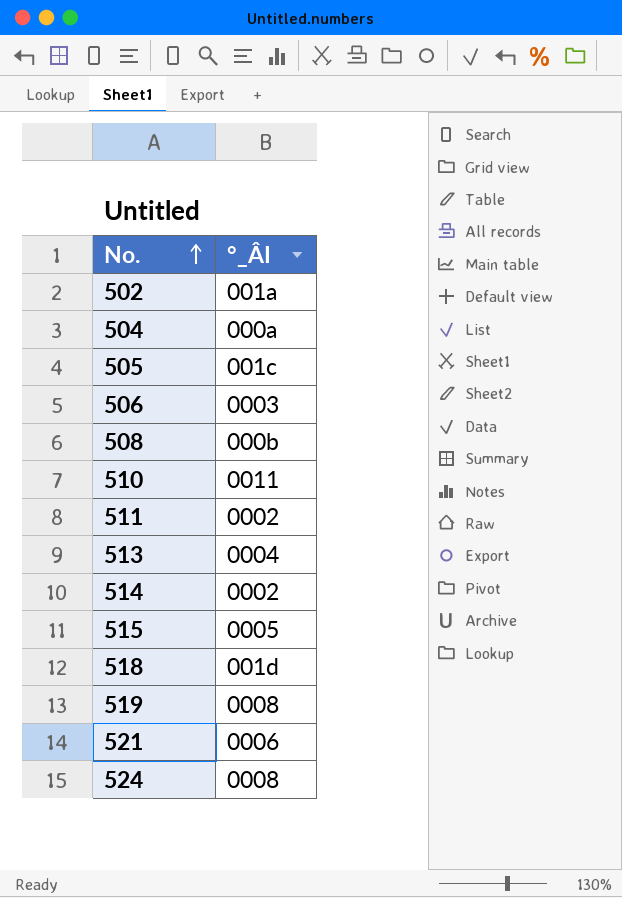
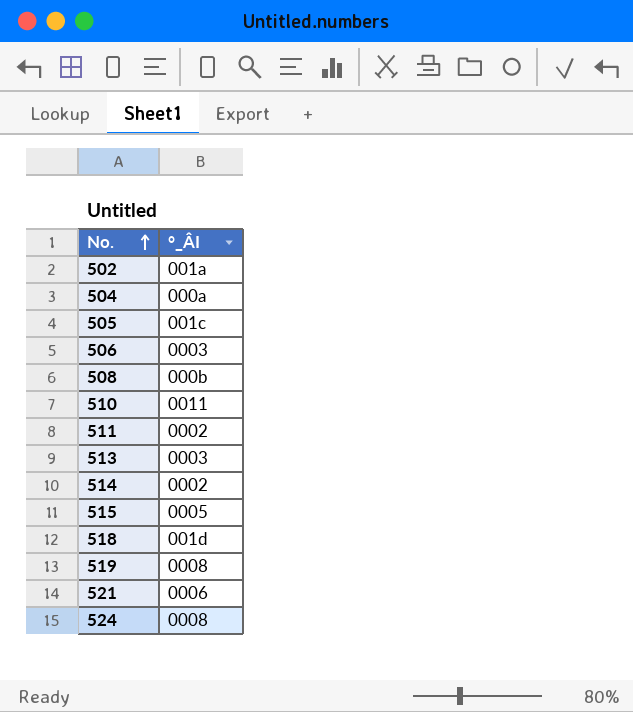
513 | °_ÂI: 0004 -> 0003

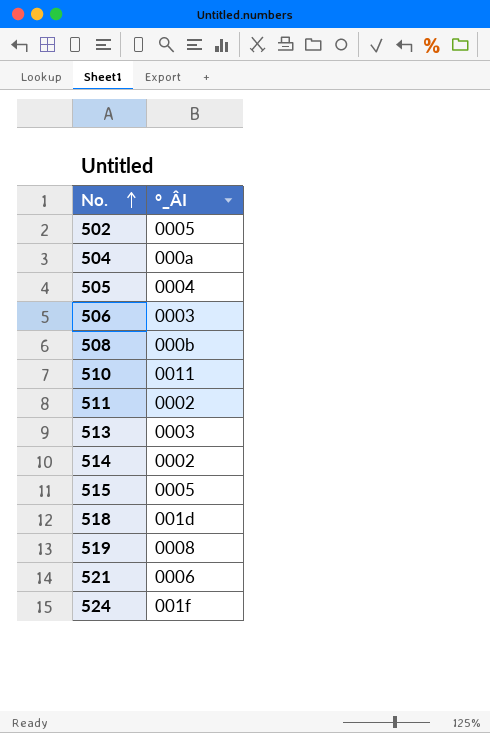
502 | °_ÂI: 001a -> 0005
505 | °_ÂI: 001c -> 0004
524 | °_ÂI: 0008 -> 001f

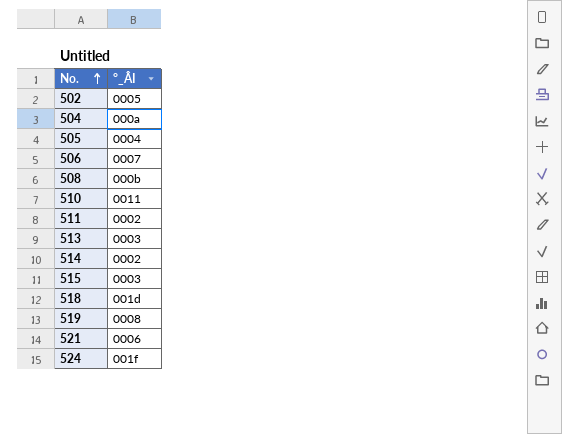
506 | °_ÂI: 0003 -> 0007
515 | °_ÂI: 0005 -> 0003

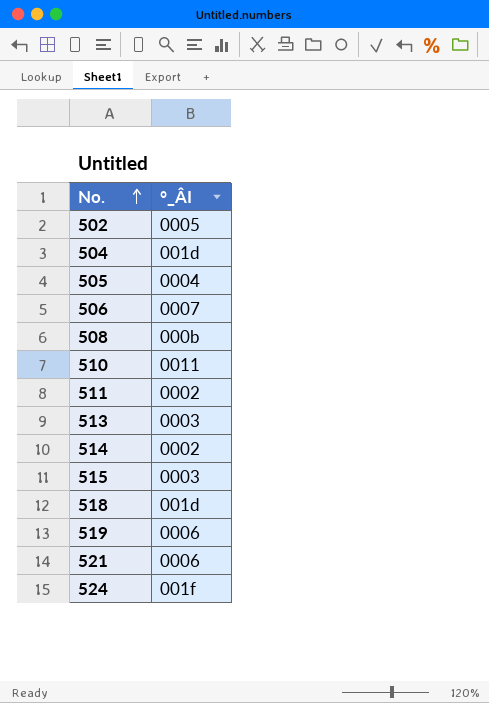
504 | °_ÂI: 000a -> 001d
519 | °_ÂI: 0008 -> 0006

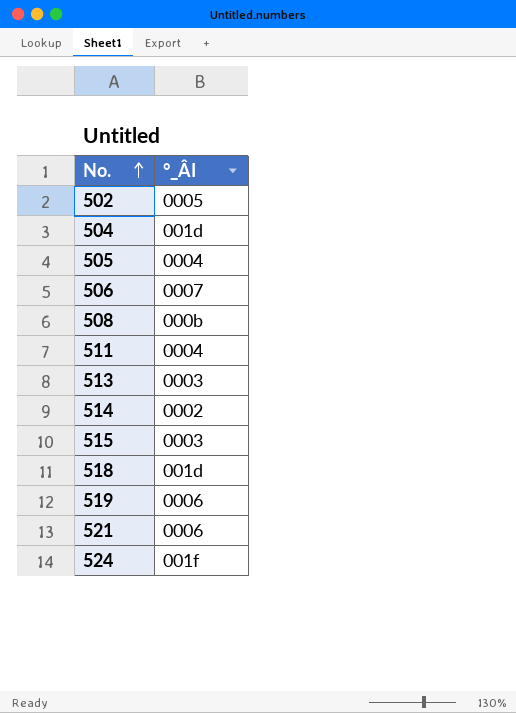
row 510: 0011 -> none
511 | °_ÂI: 0002 -> 0004

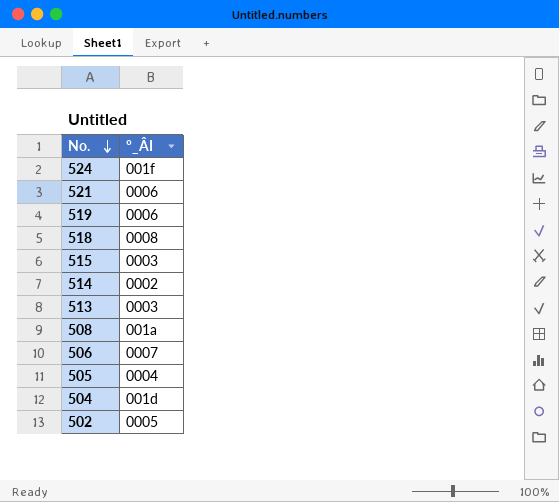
row order: No. ascending -> No. descending
row 511: 0004 -> none
518 | °_ÂI: 001d -> 0008
508 | °_ÂI: 000b -> 001a

